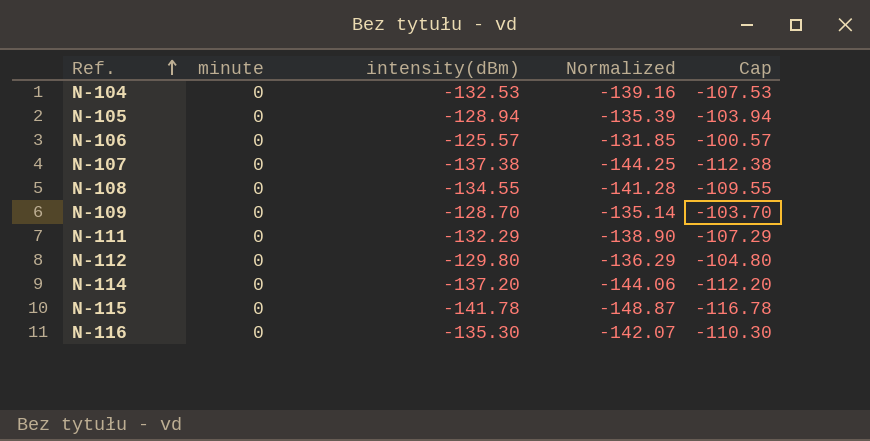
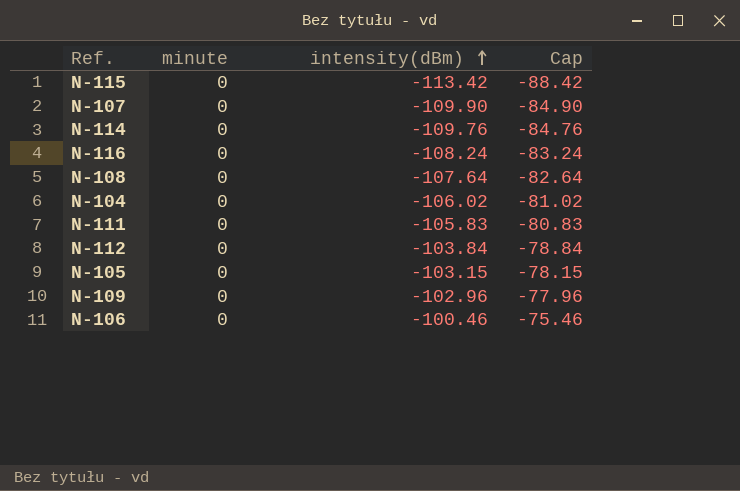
row order: Ref. ascending -> intensity(dBm) ascending
column Normalized | formula: [intensity(dBm)] * 1.05 -> none
N-115 | intensity(dBm): -141.78 -> -113.42
N-115 | Cap: -116.78 -> -88.42
N-107 | intensity(dBm): -137.38 -> -109.90
N-107 | Cap: -112.38 -> -84.90
N-114 | intensity(dBm): -137.20 -> -109.76
N-114 | Cap: -112.20 -> -84.76
N-116 | intensity(dBm): -135.30 -> -108.24
N-116 | Cap: -110.30 -> -83.24
N-108 | intensity(dBm): -134.55 -> -107.64
N-108 | Cap: -109.55 -> -82.64
N-104 | intensity(dBm): -132.53 -> -106.02
N-104 | Cap: -107.53 -> -81.02
N-111 | intensity(dBm): -132.29 -> -105.83
N-111 | Cap: -107.29 -> -80.83
N-112 | intensity(dBm): -129.80 -> -103.84
N-112 | Cap: -104.80 -> -78.84
N-105 | intensity(dBm): -128.94 -> -103.15
N-105 | Cap: -103.94 -> -78.15
N-109 | intensity(dBm): -128.70 -> -102.96
N-109 | Cap: -103.70 -> -77.96
N-106 | intensity(dBm): -125.57 -> -100.46
N-106 | Cap: -100.57 -> -75.46

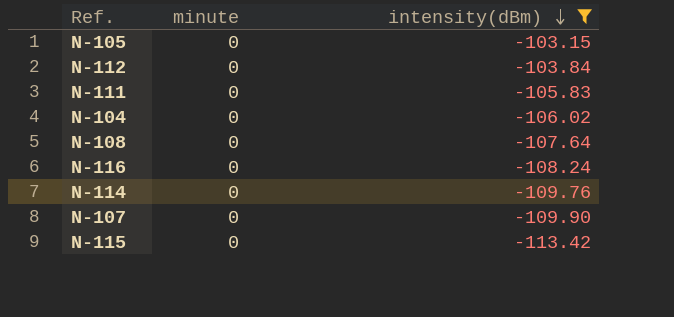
filter: none -> intensity(dBm) <= -103.15
row order: intensity(dBm) ascending -> intensity(dBm) descending
column Cap | formula: [intensity(dBm)] + 25 -> none

